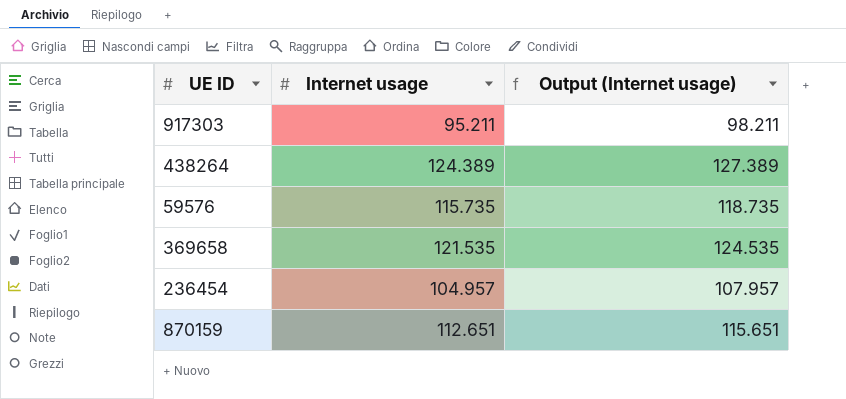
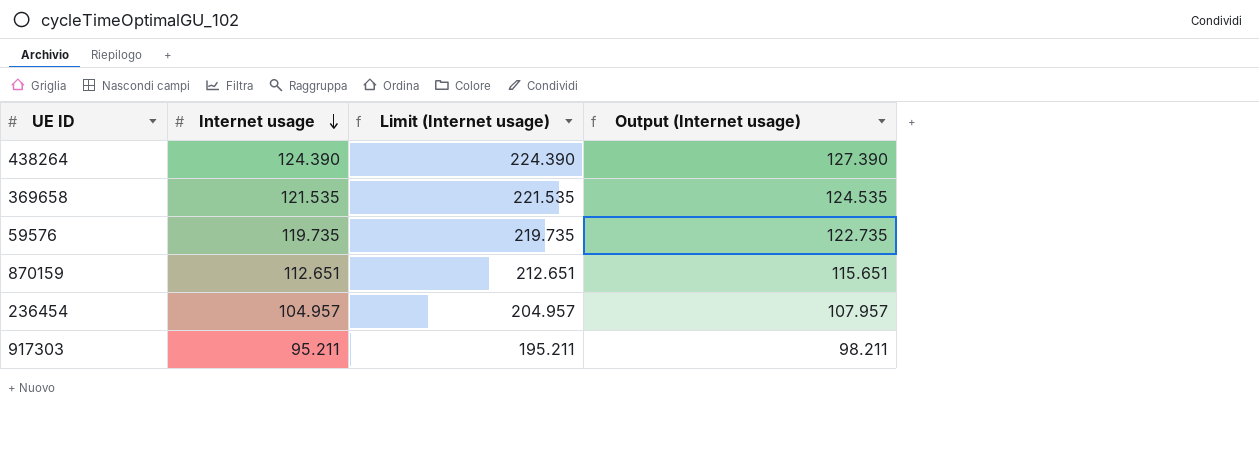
row order: none -> Internet usage descending
column Limit (Internet usage) | formula: none -> [Internet usage] + 100
438264 | Internet usage: 124.389 -> 124.390
438264 | Output (Internet usage): 127.389 -> 127.390
59576 | Internet usage: 115.735 -> 119.735
59576 | Output (Internet usage): 118.735 -> 122.735

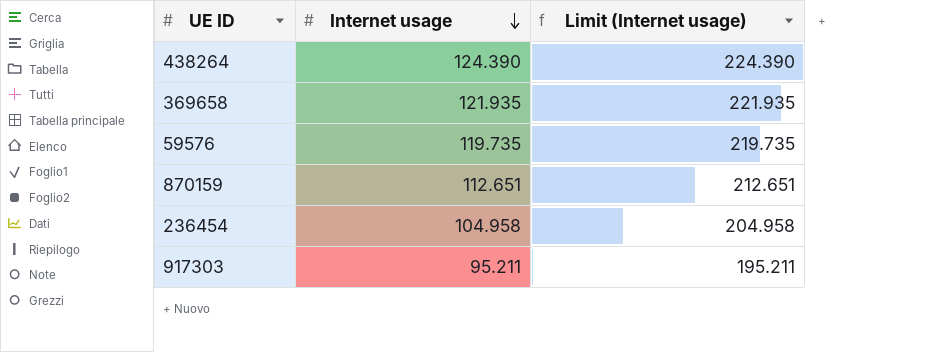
column Output (Internet usage) | formula: [Internet usage] + 3 -> none
369658 | Internet usage: 121.535 -> 121.935
369658 | Limit (Internet usage): 221.535 -> 221.935
236454 | Internet usage: 104.957 -> 104.958
236454 | Limit (Internet usage): 204.957 -> 204.958

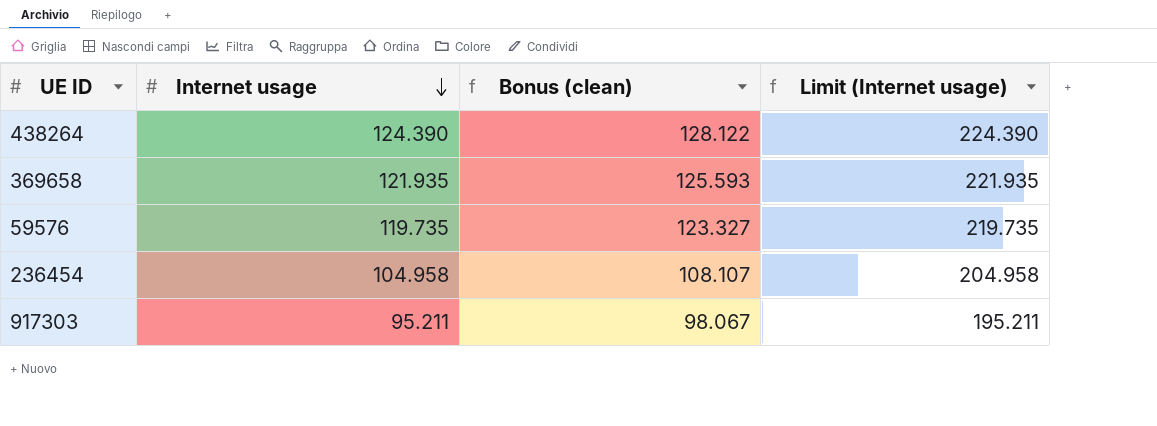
column Bonus (clean) | formula: none -> [Internet usage] * 1.03
row 870159: 112.651 | 212.651 -> none

